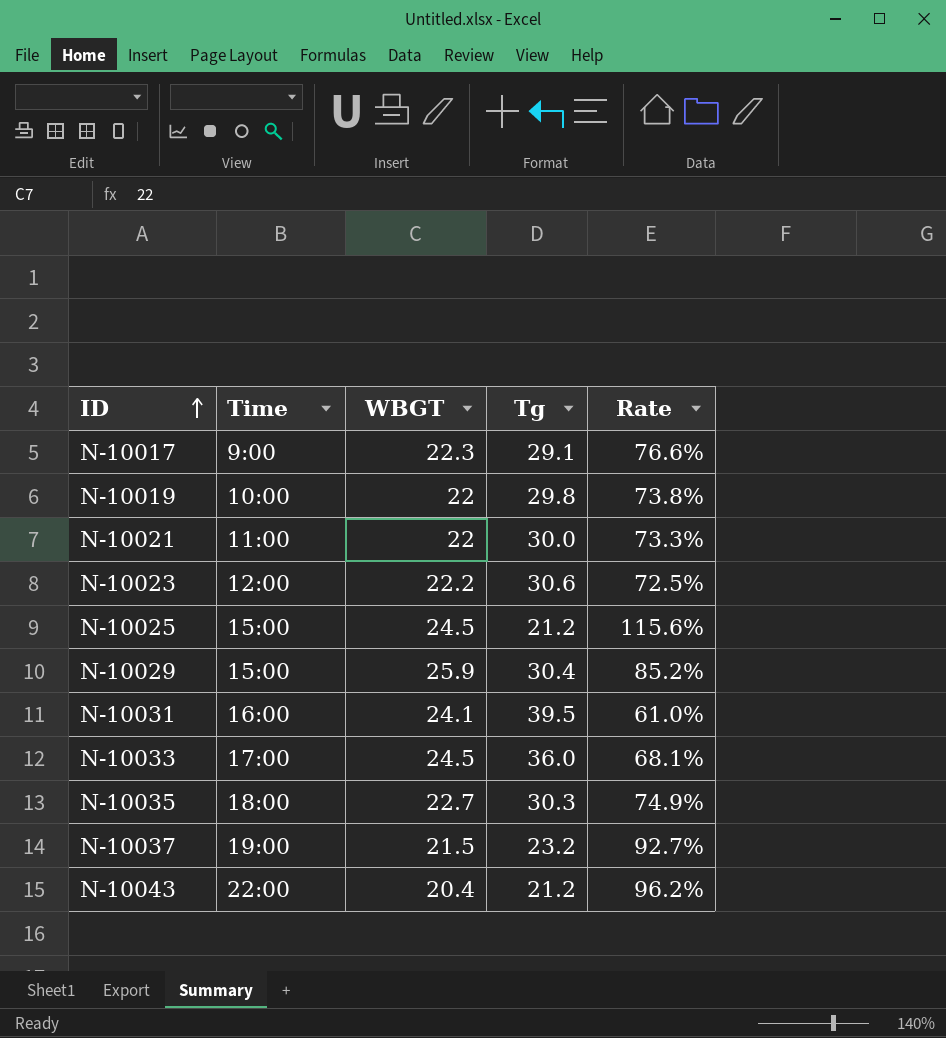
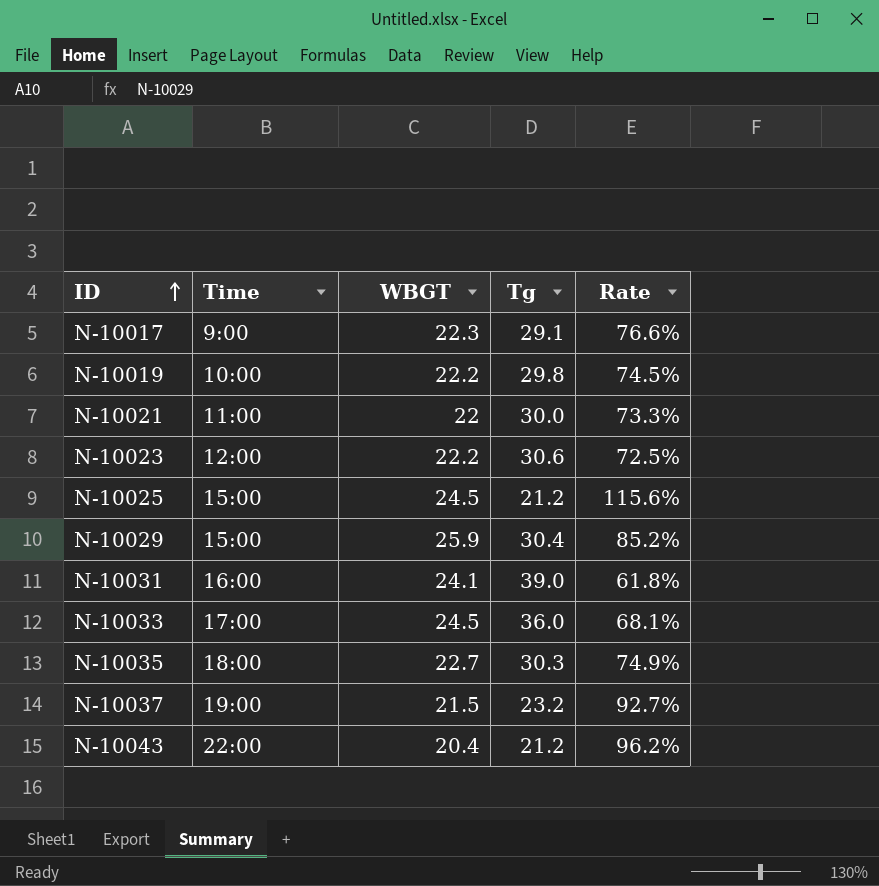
N-10019 | WBGT: 22 -> 22.2
N-10019 | Rate: 73.8% -> 74.5%
N-10031 | Tg: 39.5 -> 39.0
N-10031 | Rate: 61.0% -> 61.8%

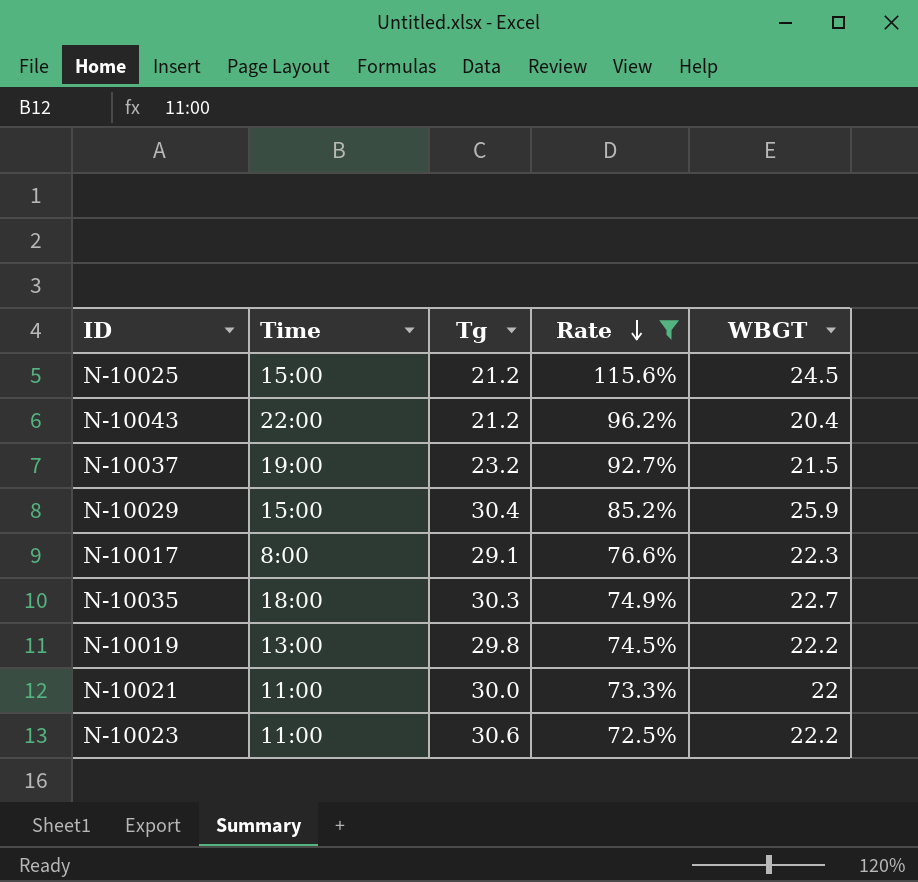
filter: none -> Rate >= 72.5%
row order: ID ascending -> Rate descending
column WBGT | position: 3 -> 5
N-10017 | Time: 9:00 -> 8:00
N-10019 | Time: 10:00 -> 13:00
N-10023 | Time: 12:00 -> 11:00

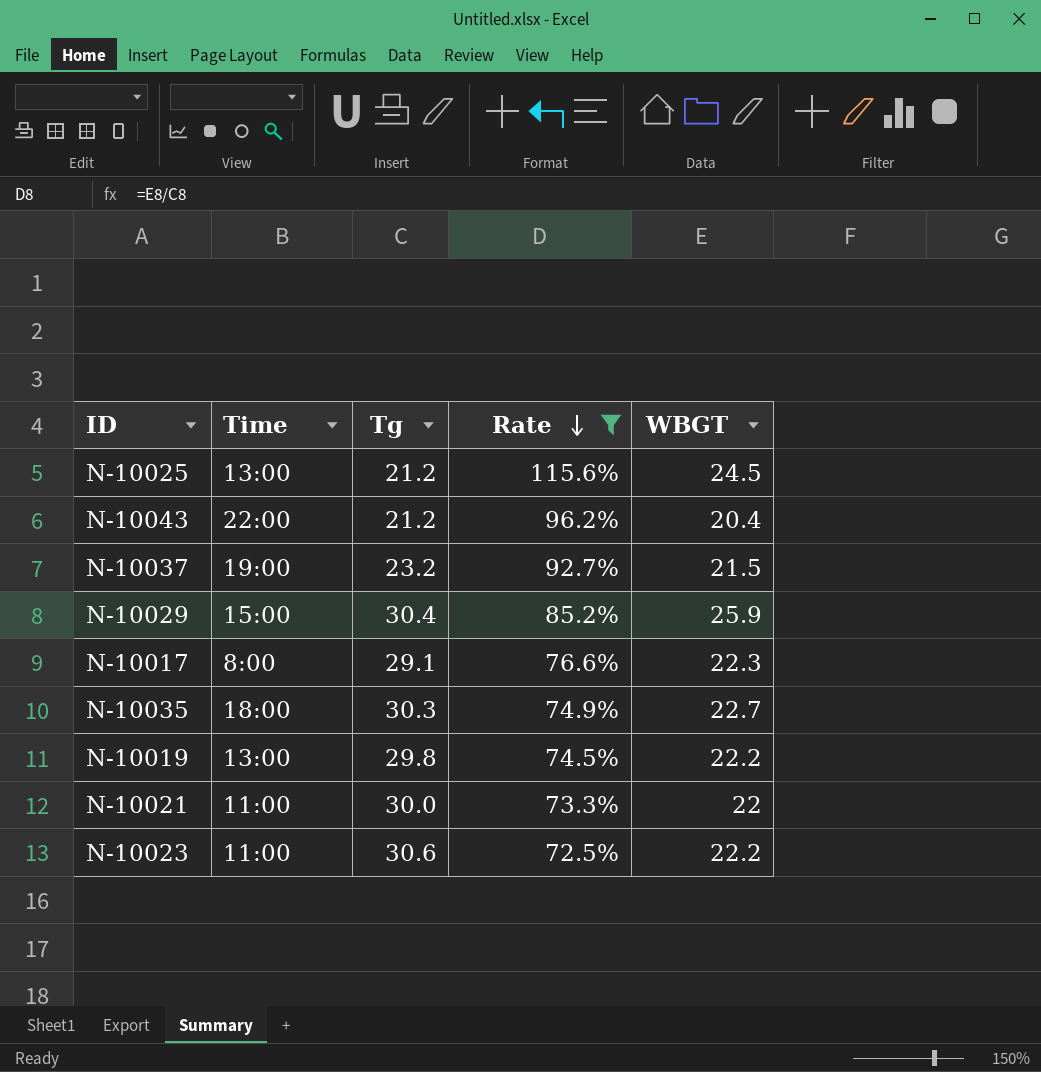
N-10025 | Time: 15:00 -> 13:00

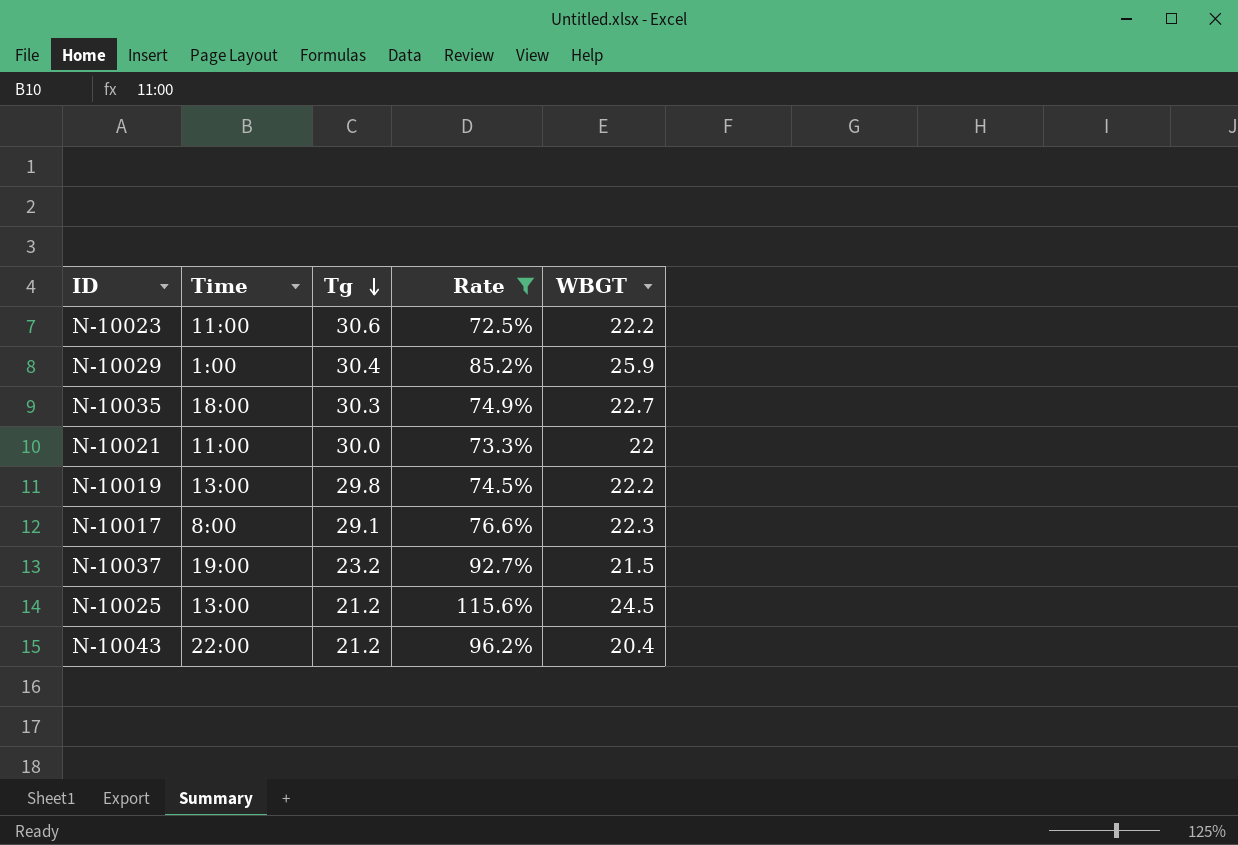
row order: Rate descending -> Tg descending
N-10029 | Time: 15:00 -> 1:00

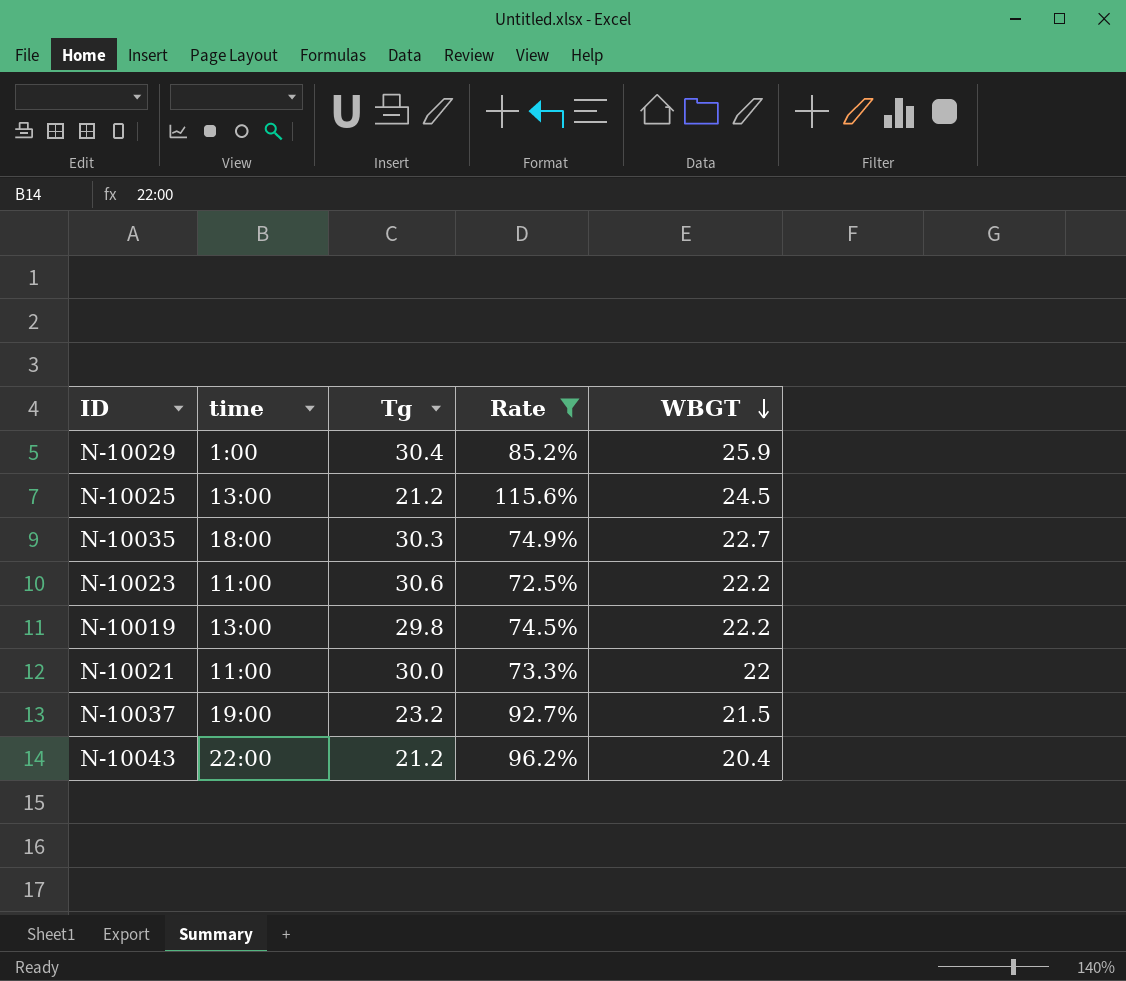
row order: Tg descending -> WBGT descending
column name: Time -> time
row N-10017: 8:00 | 29.1 | 76.6% | 22.3 -> none

